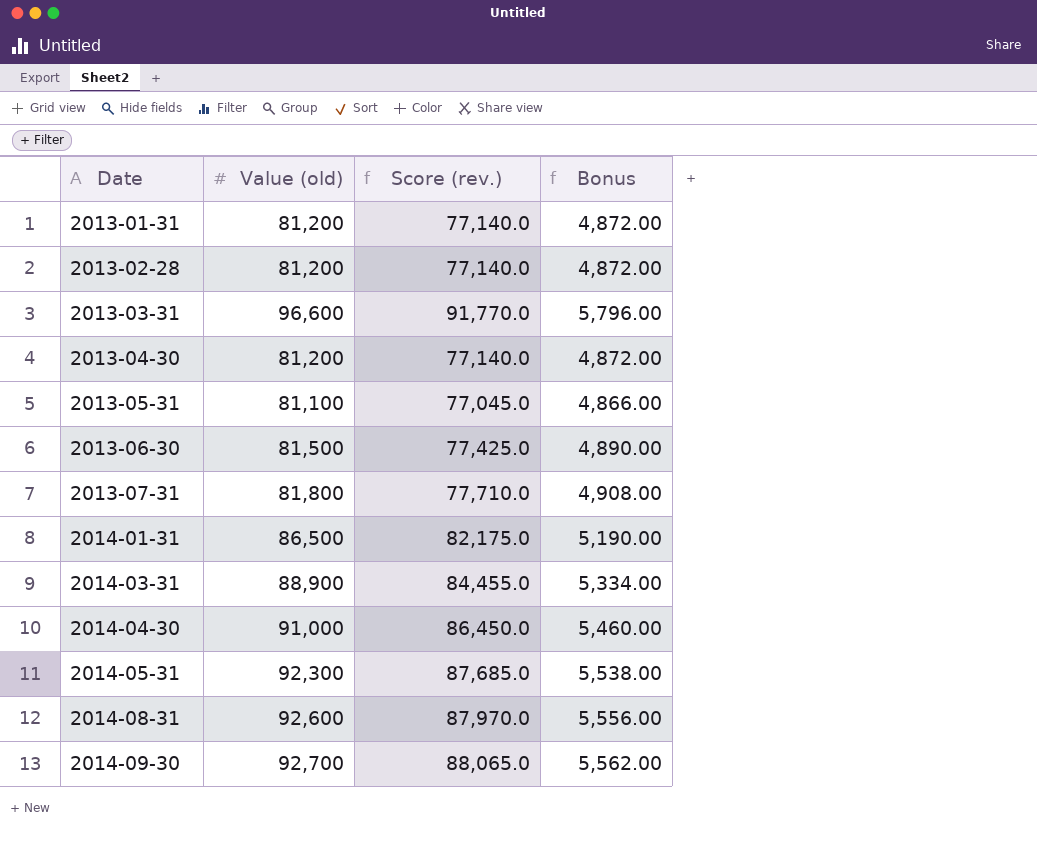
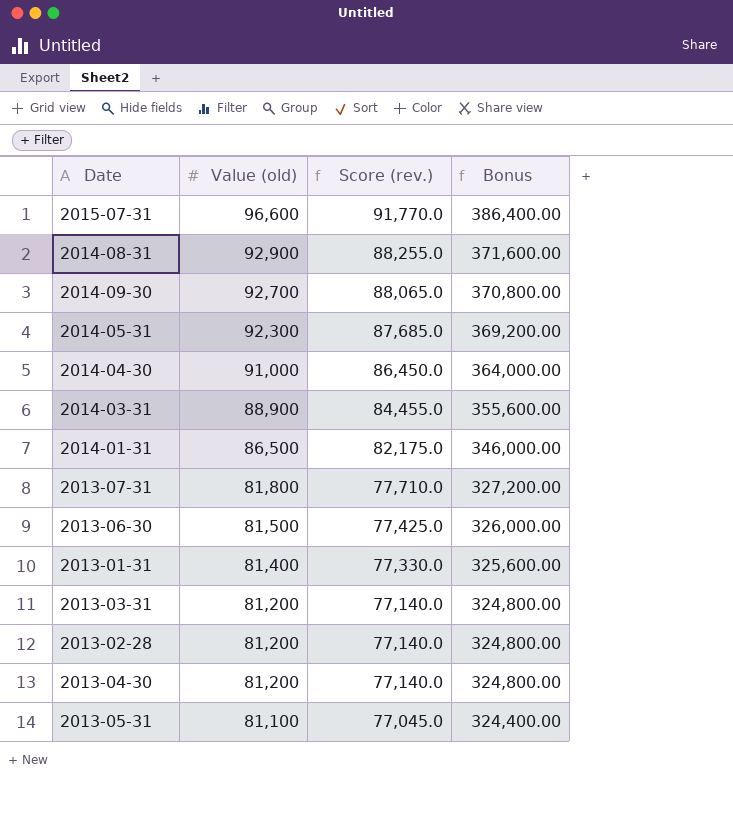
row order: Date ascending -> Value (old) descending
column Bonus | formula: [Value (old)] * 0.06 -> [Value (old)] * 4
row 2015-07-31: none -> 96,600 | 91,770.0 | 386,400.00
2014-08-31 | Value (old): 92,600 -> 92,900
2014-08-31 | Score (rev.): 87,970.0 -> 88,255.0
2013-01-31 | Value (old): 81,200 -> 81,400
2013-01-31 | Score (rev.): 77,140.0 -> 77,330.0
2013-03-31 | Value (old): 96,600 -> 81,200
2013-03-31 | Score (rev.): 91,770.0 -> 77,140.0

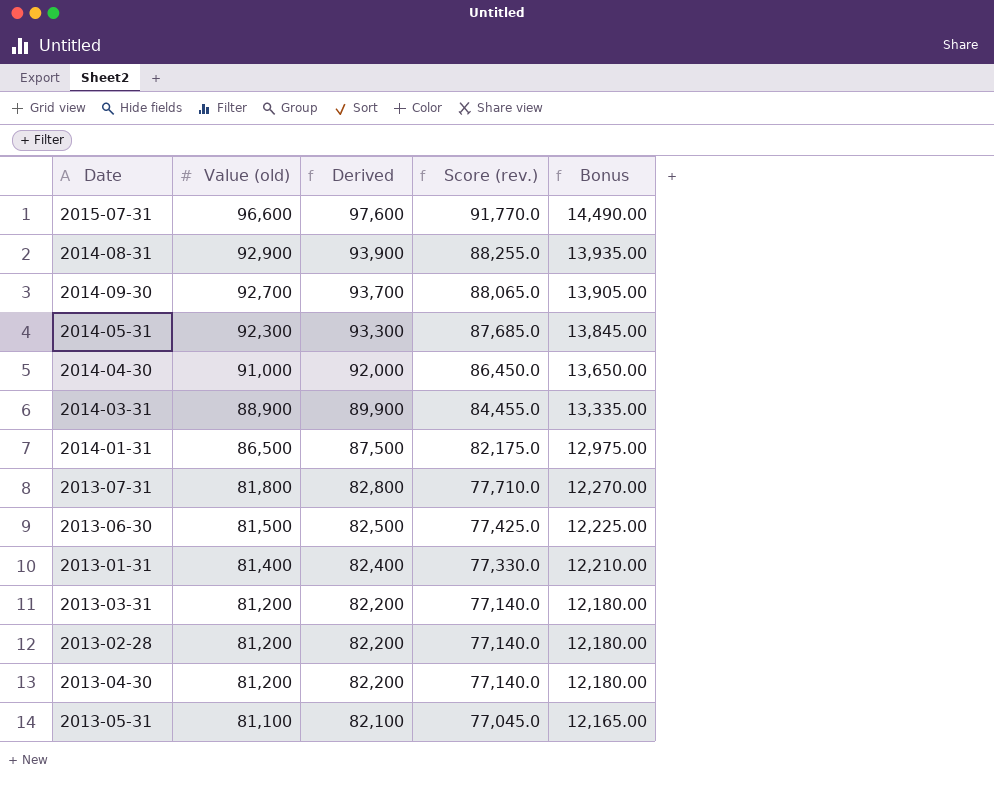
column Derived | formula: none -> [Value (old)] + 1000
column Bonus | formula: [Value (old)] * 4 -> [Value (old)] * 0.15

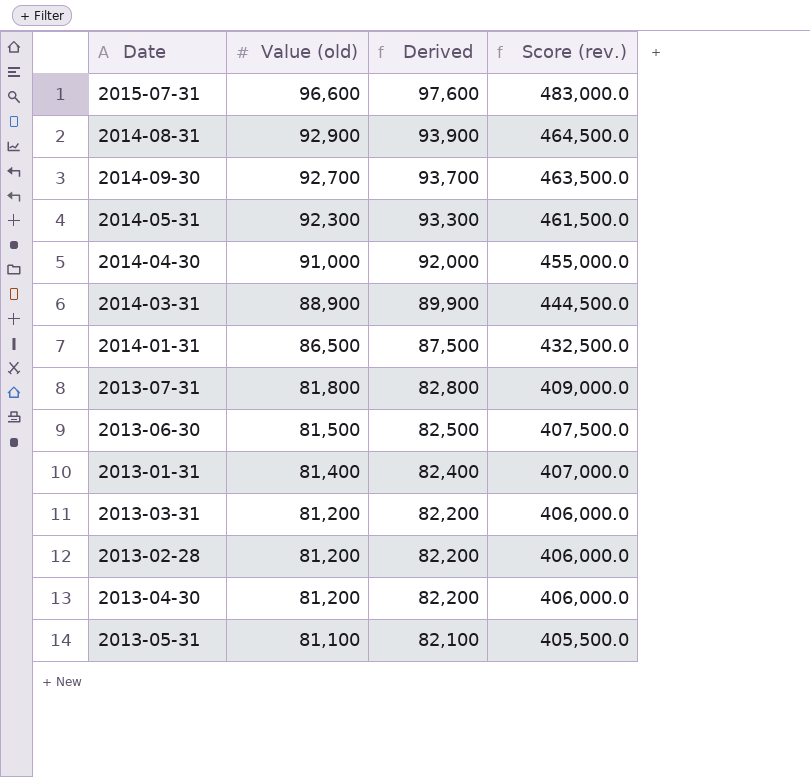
column Bonus | formula: [Value (old)] * 0.15 -> none
column Score (rev.) | formula: [Value (old)] * 0.95 -> [Value (old)] * 5

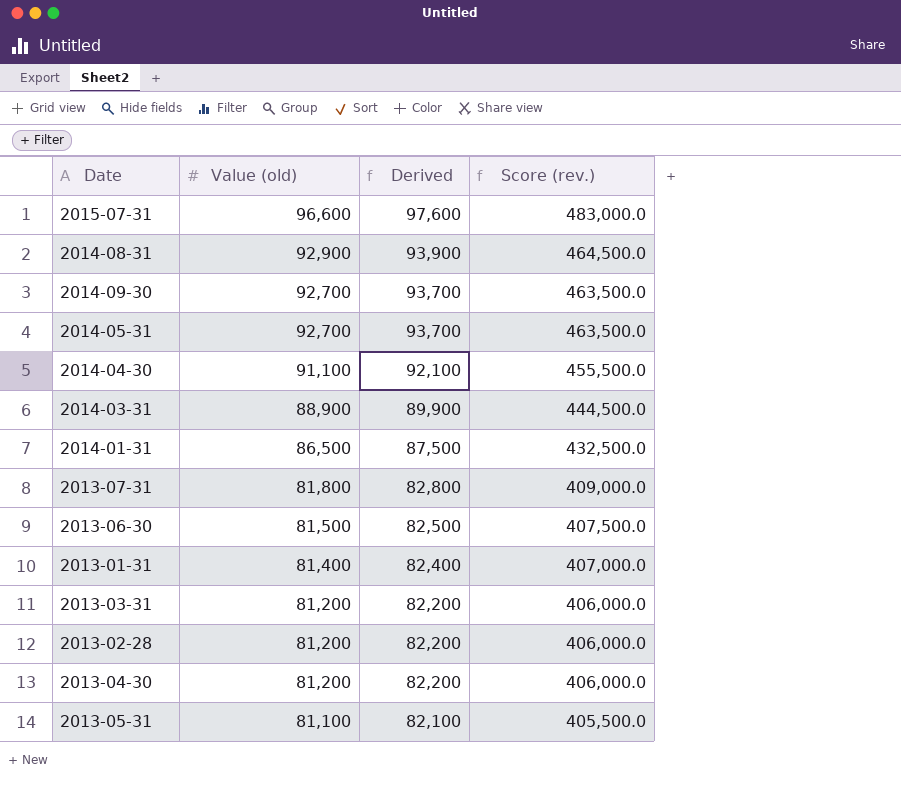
2014-05-31 | Value (old): 92,300 -> 92,700
2014-05-31 | Derived: 93,300 -> 93,700
2014-05-31 | Score (rev.): 461,500.0 -> 463,500.0
2014-04-30 | Value (old): 91,000 -> 91,100
2014-04-30 | Derived: 92,000 -> 92,100
2014-04-30 | Score (rev.): 455,000.0 -> 455,500.0

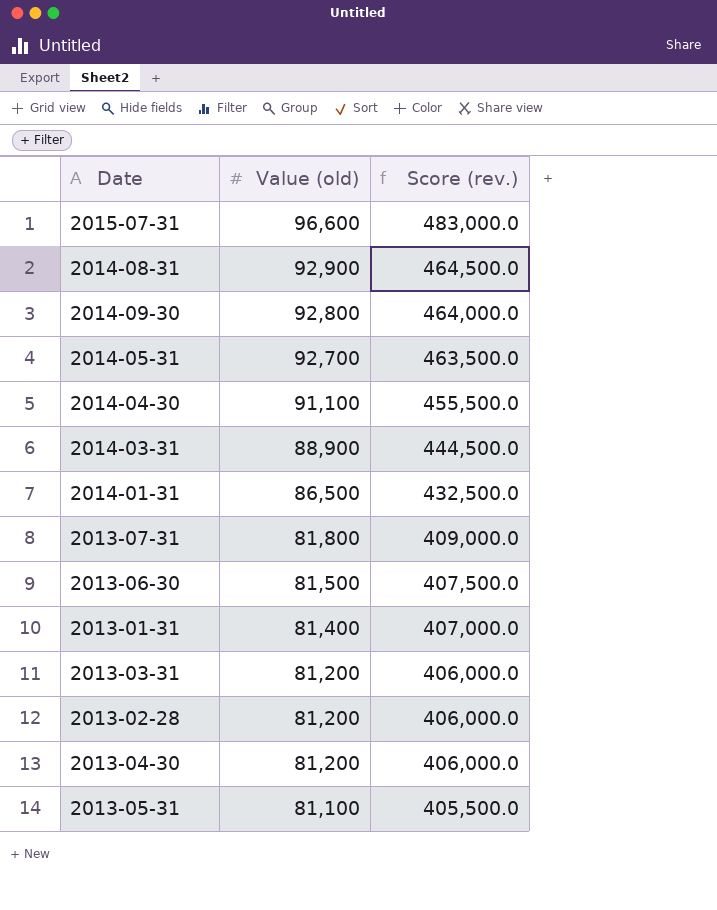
column Derived | formula: [Value (old)] + 1000 -> none
2014-09-30 | Value (old): 92,700 -> 92,800
2014-09-30 | Score (rev.): 463,500.0 -> 464,000.0

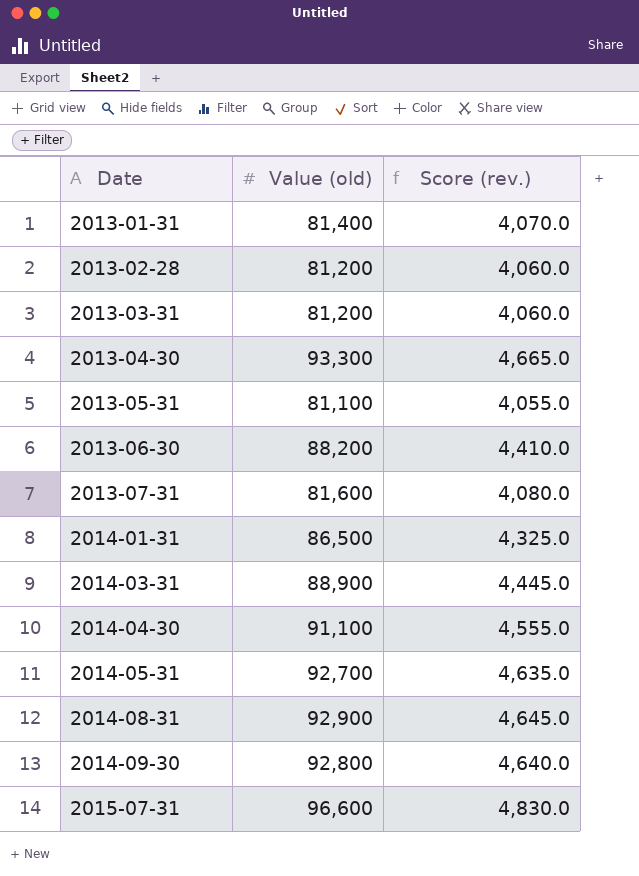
row order: Value (old) descending -> Date ascending
column Score (rev.) | formula: [Value (old)] * 5 -> [Value (old)] * 0.05
2013-04-30 | Value (old): 81,200 -> 93,300
2013-06-30 | Value (old): 81,500 -> 88,200
2013-07-31 | Value (old): 81,800 -> 81,600

